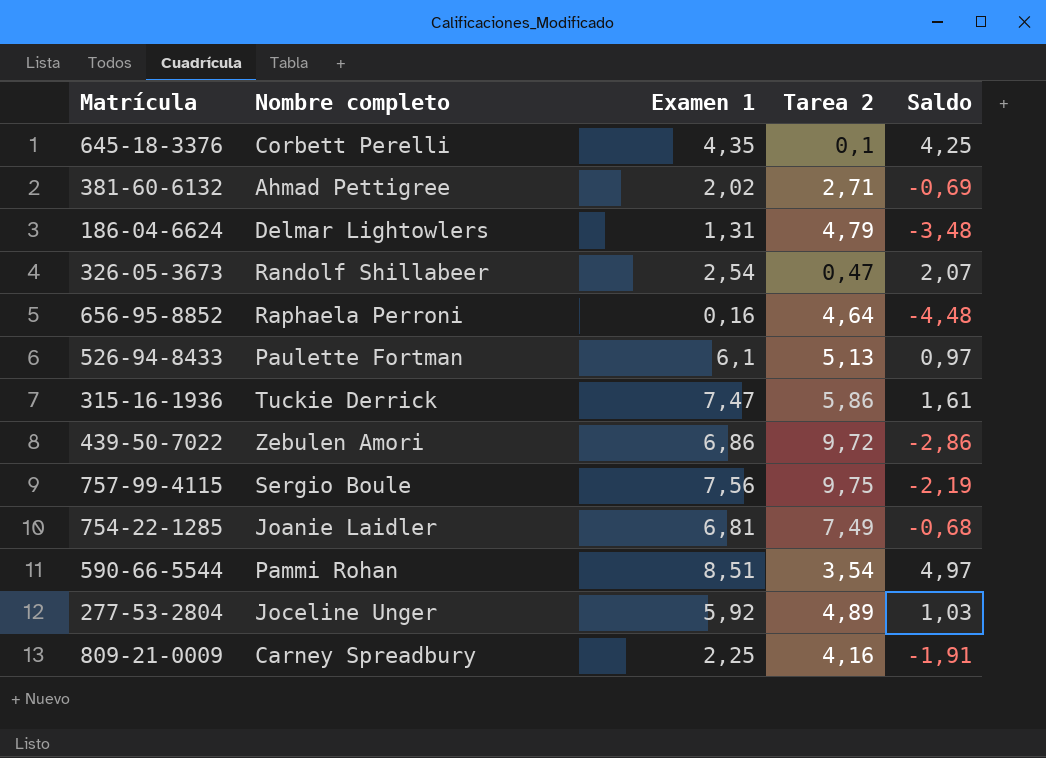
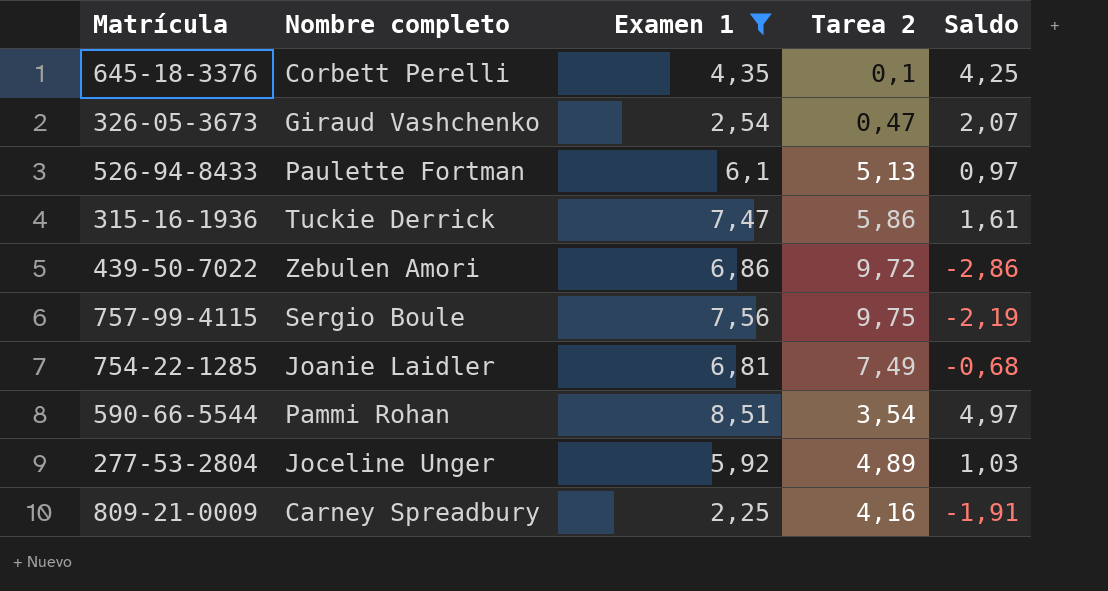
filter: none -> Examen 1 >= 2,25
326-05-3673 | Nombre completo: Randolf Shillabeer -> Giraud Vashchenko

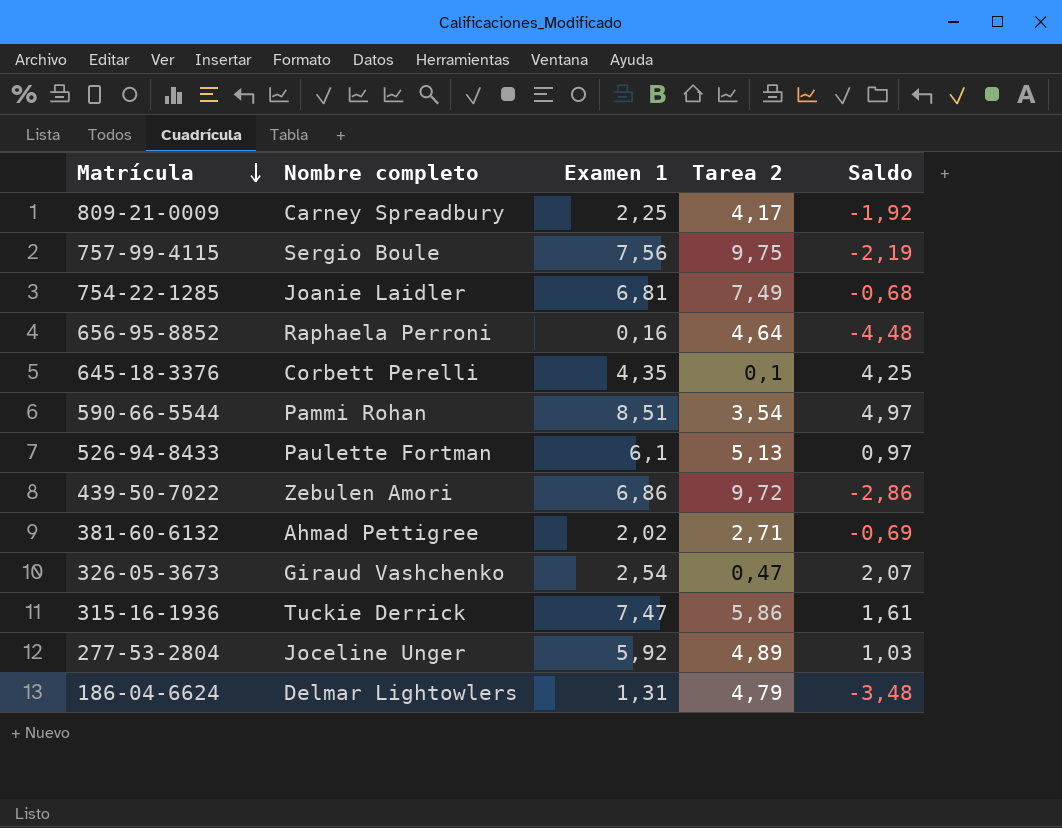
filter: Examen 1 >= 2,25 -> none
row order: none -> Matrícula descending
809-21-0009 | Tarea 2: 4,16 -> 4,17
809-21-0009 | Saldo: -1,91 -> -1,92

